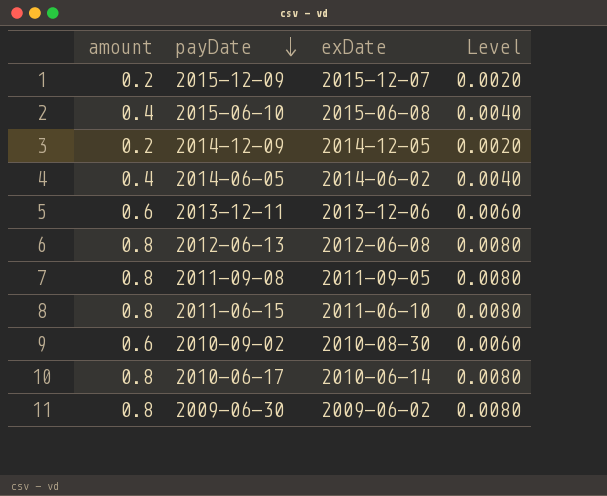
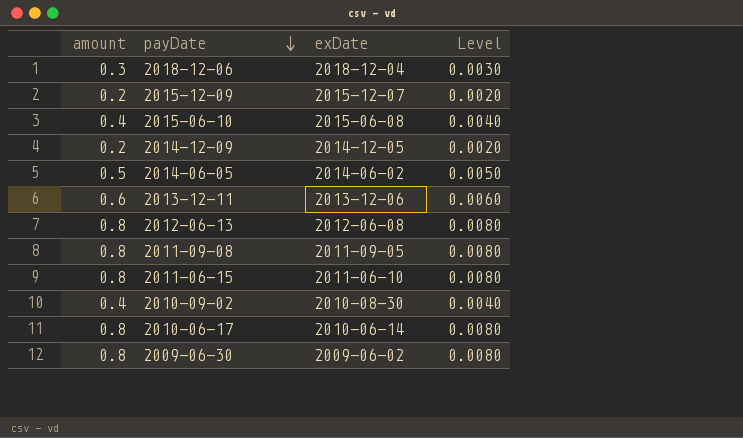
row 2018-12-06: none -> 0.3 | 2018-12-04 | 0.0030
2014-06-05 | amount: 0.4 -> 0.5
2014-06-05 | Level: 0.0040 -> 0.0050
2010-09-02 | amount: 0.6 -> 0.4
2010-09-02 | Level: 0.0060 -> 0.0040

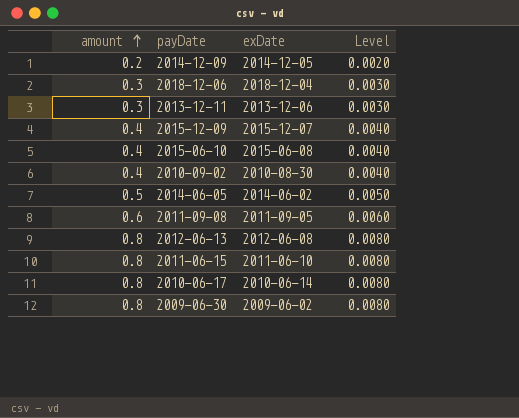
row order: payDate descending -> amount ascending
2013-12-11 | amount: 0.6 -> 0.3
2013-12-11 | Level: 0.0060 -> 0.0030
2015-12-09 | amount: 0.2 -> 0.4
2015-12-09 | Level: 0.0020 -> 0.0040
2011-09-08 | amount: 0.8 -> 0.6
2011-09-08 | Level: 0.0080 -> 0.0060

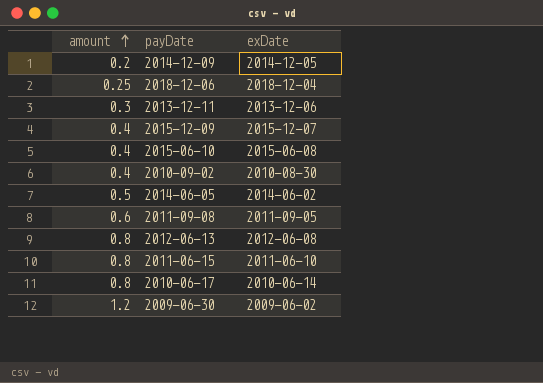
column Level | formula: [amount] * 0.01 -> none
2018-12-06 | amount: 0.3 -> 0.25
2009-06-30 | amount: 0.8 -> 1.2

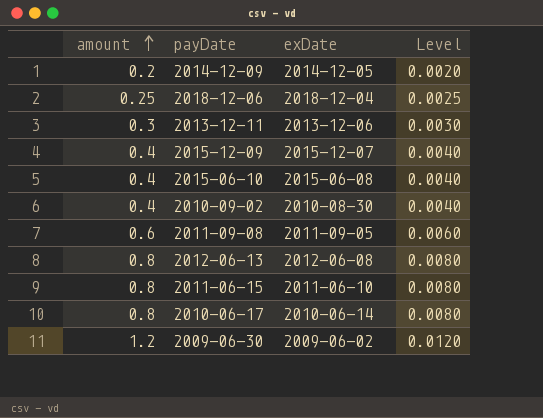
column Level | formula: none -> [amount] * 0.01
row 2014-06-05: 0.5 | 2014-06-02 -> none

